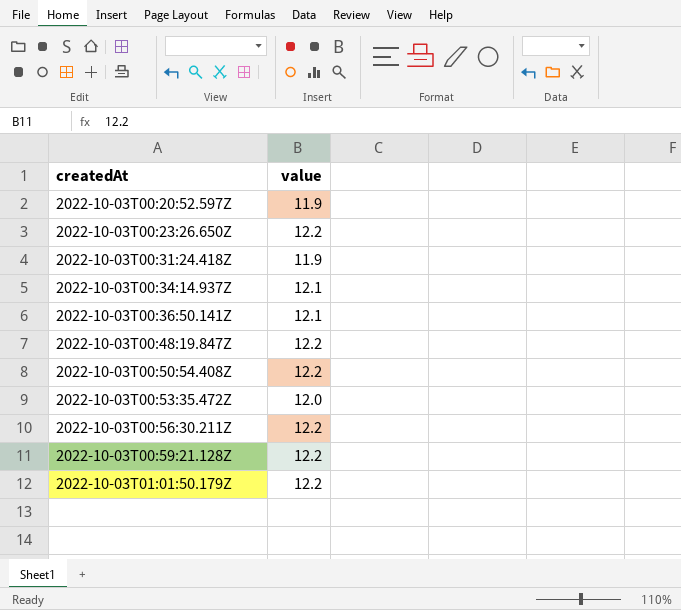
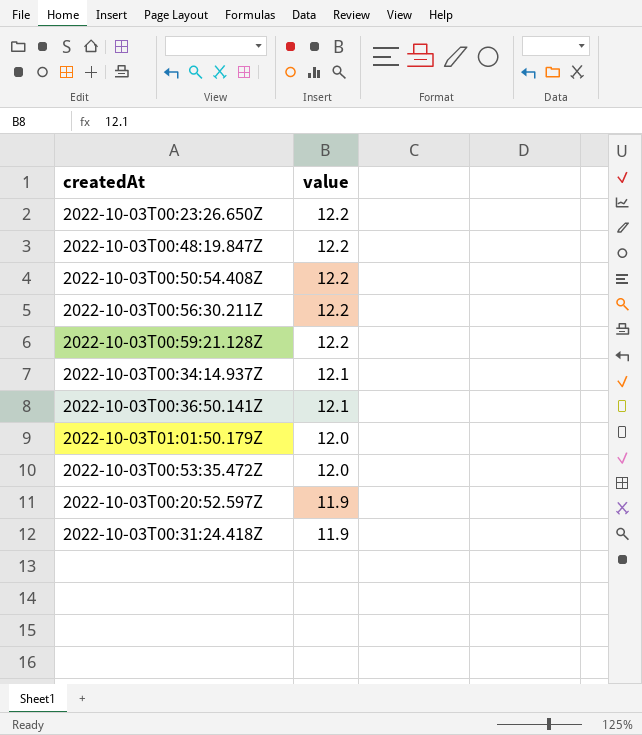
row order: createdAt ascending -> value descending
2022-10-03T01:01:50.179Z | value: 12.2 -> 12.0

